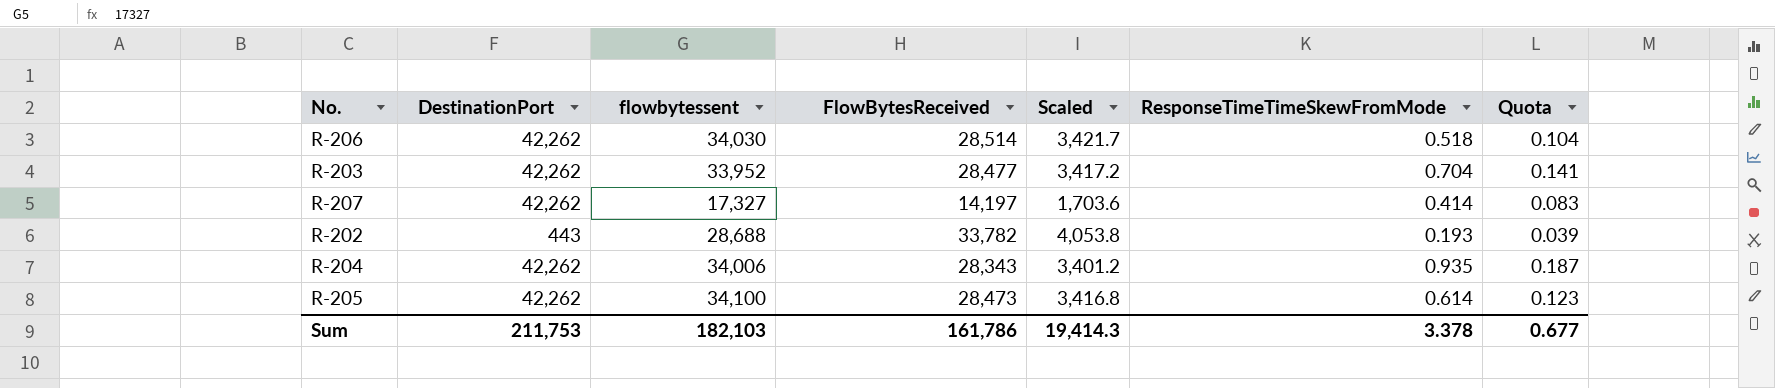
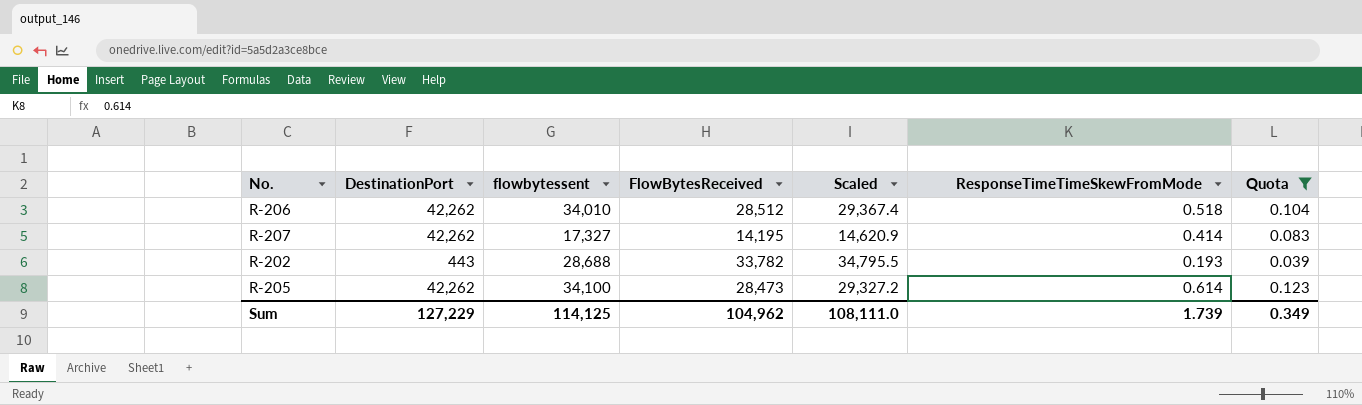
filter: none -> Quota <= 0.123
column Scaled | formula: [FlowBytesReceived] * 0.12 -> [FlowBytesReceived] * 1.03
R-206 | flowbytessent: 34,030 -> 34,010
R-206 | FlowBytesReceived: 28,514 -> 28,512
R-207 | FlowBytesReceived: 14,197 -> 14,195
Sum | DestinationPort: 211,753 -> 127,229
Sum | flowbytessent: 182,103 -> 114,125
Sum | FlowBytesReceived: 161,786 -> 104,962
Sum | Scaled: 19,414.3 -> 108,111.0
Sum | ResponseTimeTimeSkewFromMode: 3.378 -> 1.739
Sum | Quota: 0.677 -> 0.349

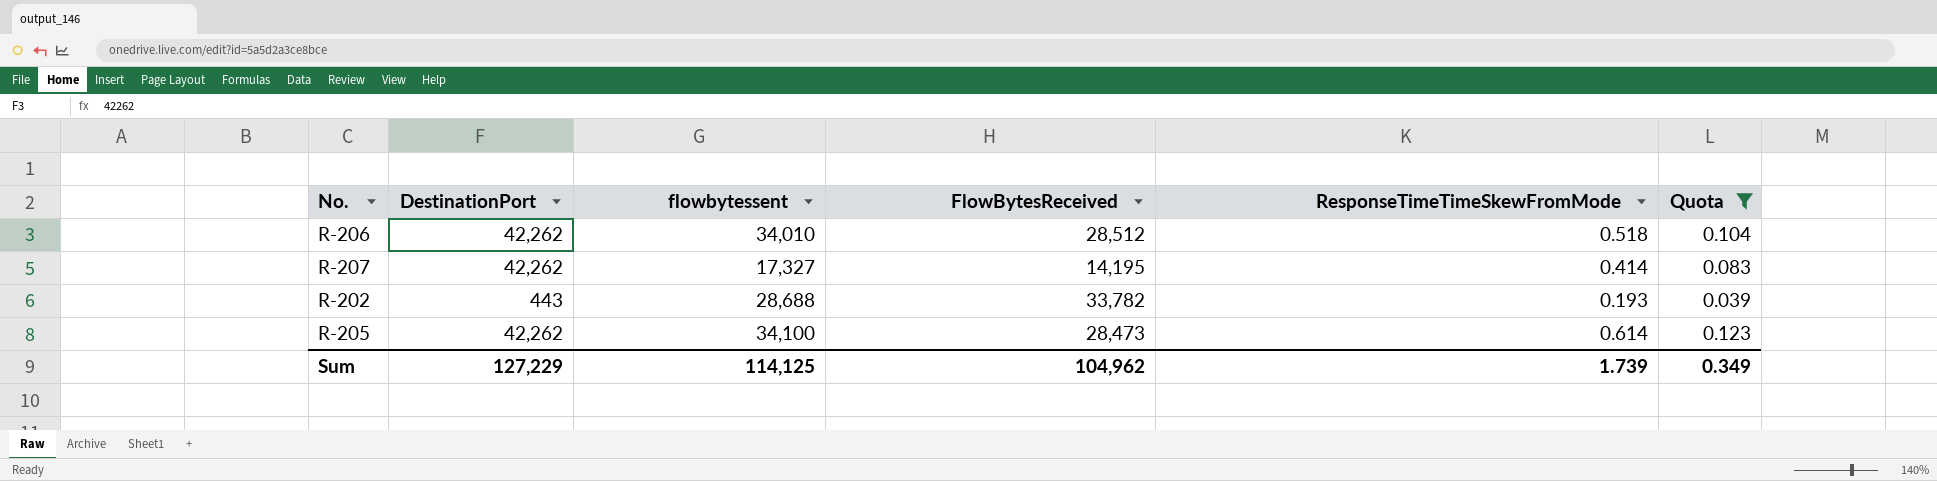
column Scaled | formula: [FlowBytesReceived] * 1.03 -> none

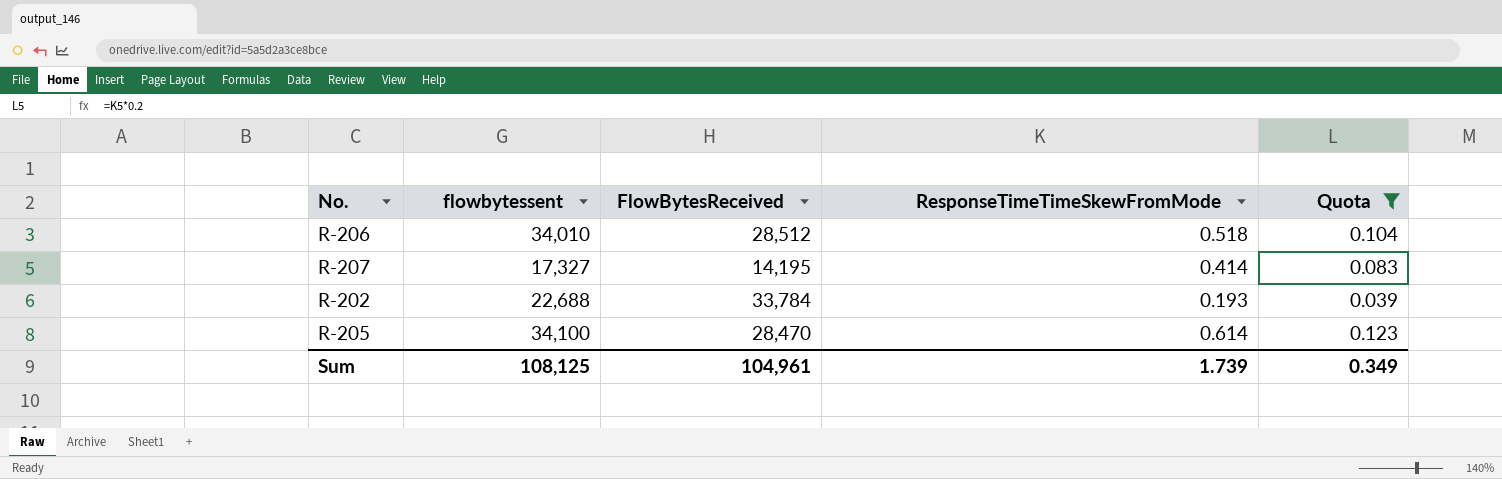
column DestinationPort | position: 2 -> none
R-202 | flowbytessent: 28,688 -> 22,688
R-202 | FlowBytesReceived: 33,782 -> 33,784
R-205 | FlowBytesReceived: 28,473 -> 28,470
Sum | flowbytessent: 114,125 -> 108,125
Sum | FlowBytesReceived: 104,962 -> 104,961

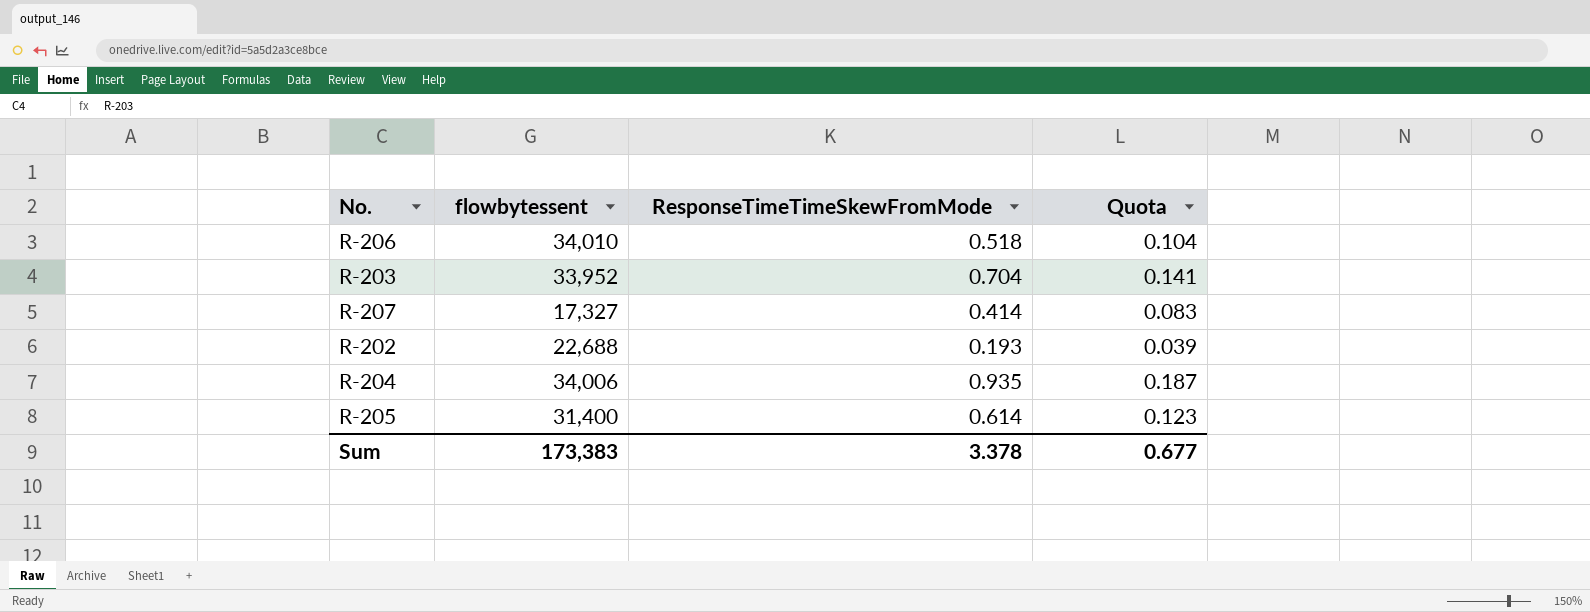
filter: Quota <= 0.123 -> none
column FlowBytesReceived | position: 3 -> none
R-205 | flowbytessent: 34,100 -> 31,400
Sum | flowbytessent: 108,125 -> 173,383
Sum | ResponseTimeTimeSkewFromMode: 1.739 -> 3.378
Sum | Quota: 0.349 -> 0.677

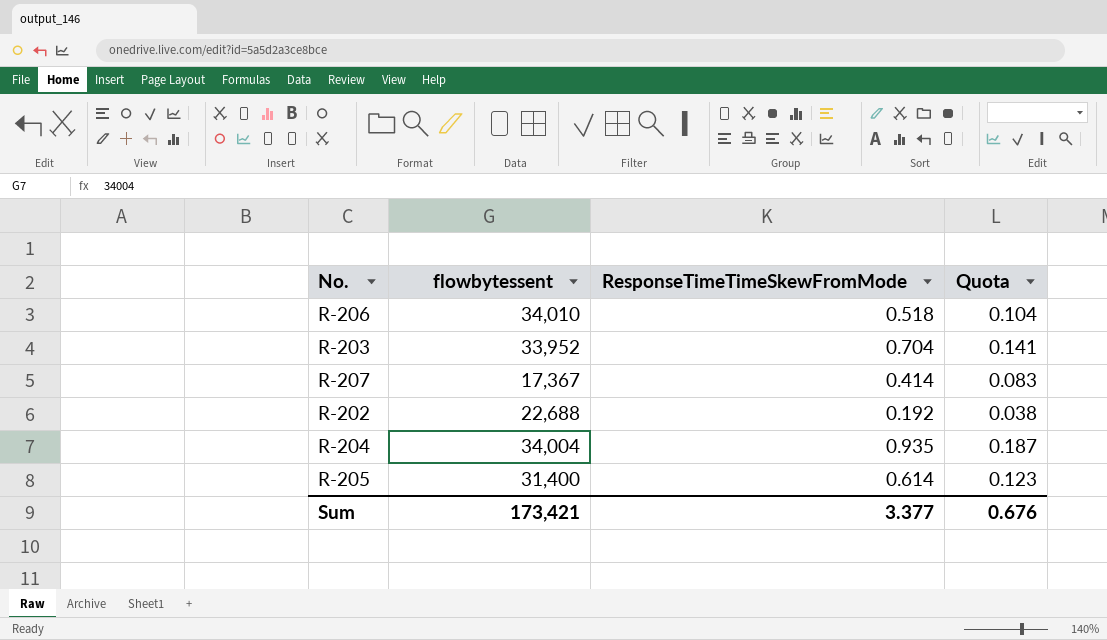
R-207 | flowbytessent: 17,327 -> 17,367
R-202 | ResponseTimeTimeSkewFromMode: 0.193 -> 0.192
R-202 | Quota: 0.039 -> 0.038
R-204 | flowbytessent: 34,006 -> 34,004
Sum | flowbytessent: 173,383 -> 173,421
Sum | ResponseTimeTimeSkewFromMode: 3.378 -> 3.377
Sum | Quota: 0.677 -> 0.676

